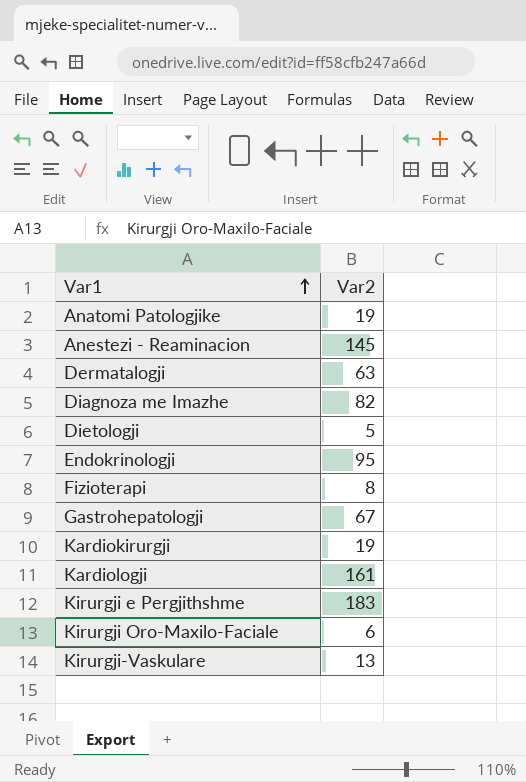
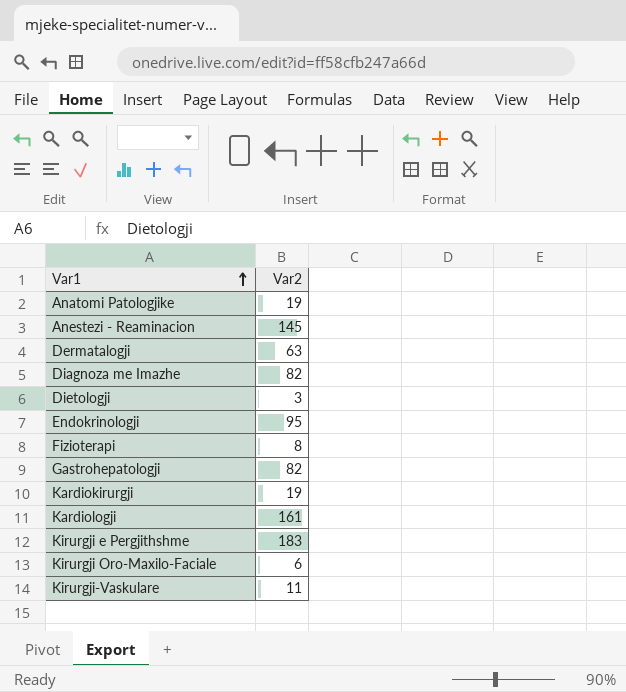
Dietologji | Var2: 5 -> 3
Gastrohepatologji | Var2: 67 -> 82
Kirurgji-Vaskulare | Var2: 13 -> 11

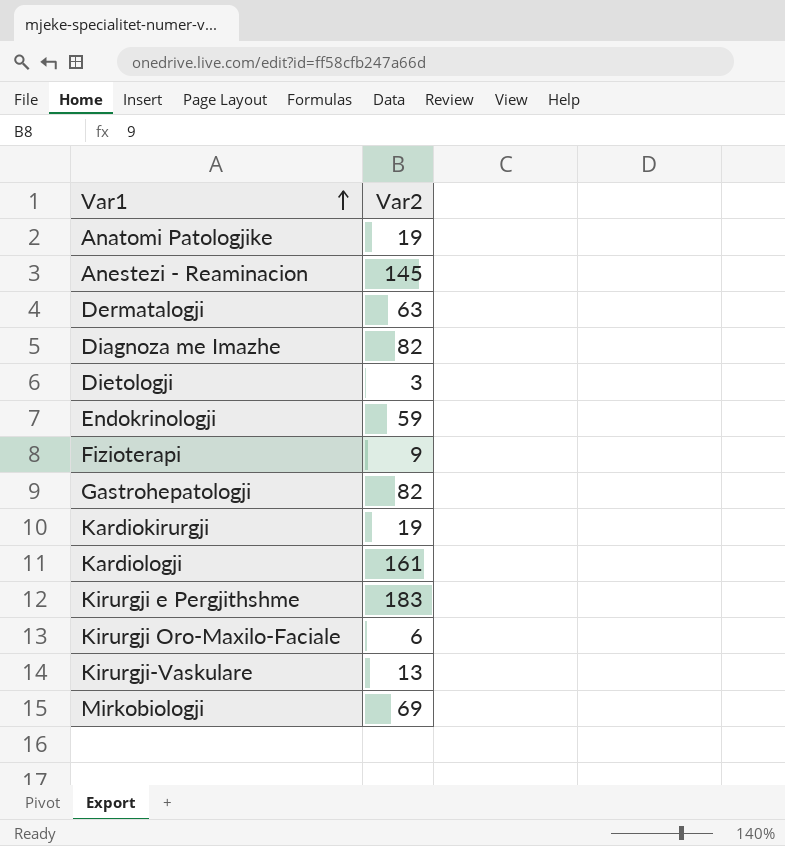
Endokrinologji | Var2: 95 -> 59
Fizioterapi | Var2: 8 -> 9
Kirurgji-Vaskulare | Var2: 11 -> 13
row Mirkobiologji: none -> 69

